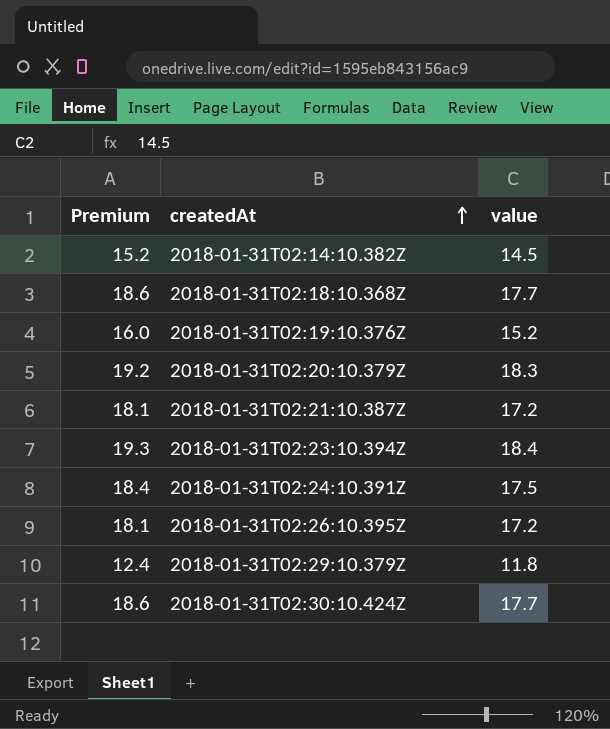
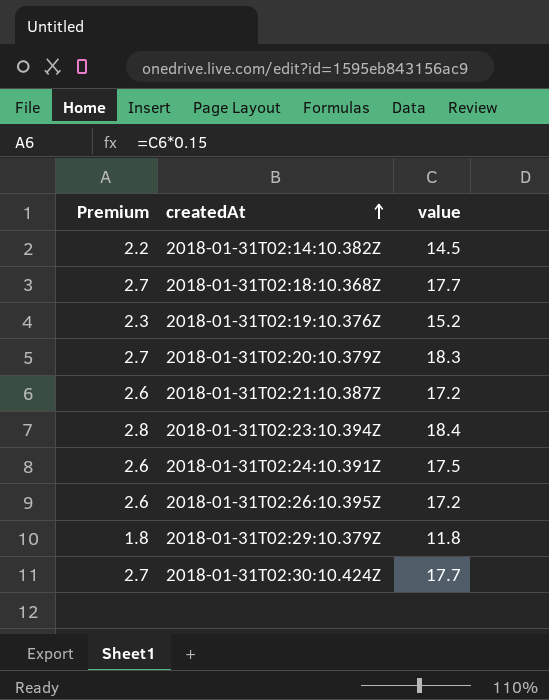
column Premium | formula: [value] * 1.05 -> [value] * 0.15

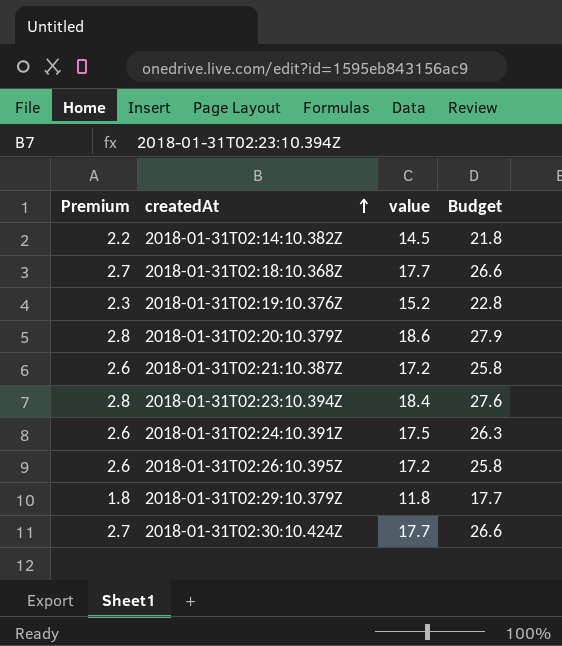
column Budget | formula: none -> [value] * 1.5
2018-01-31T02:20:10.379Z | Premium: 2.7 -> 2.8
2018-01-31T02:20:10.379Z | value: 18.3 -> 18.6

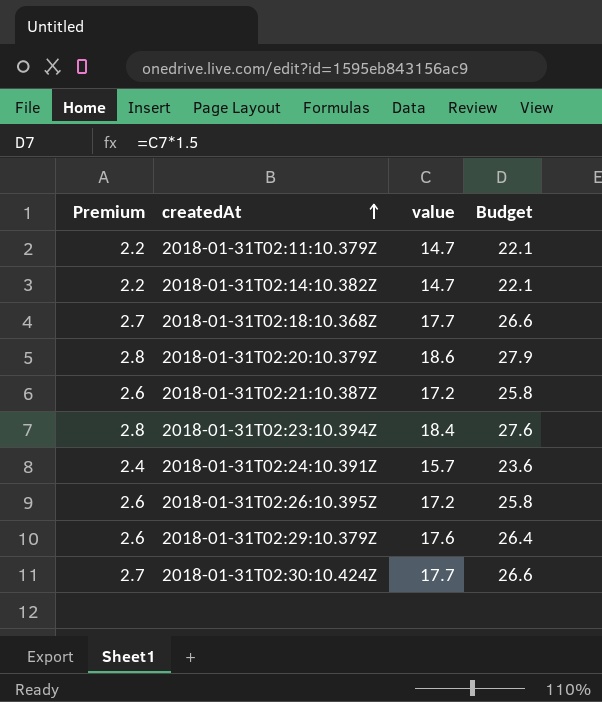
row 2018-01-31T02:19:10.376Z: 2.3 | 15.2 | 22.8 -> none
row 2018-01-31T02:11:10.379Z: none -> 2.2 | 14.7 | 22.1
2018-01-31T02:14:10.382Z | value: 14.5 -> 14.7
2018-01-31T02:14:10.382Z | Budget: 21.8 -> 22.1
2018-01-31T02:24:10.391Z | Premium: 2.6 -> 2.4
2018-01-31T02:24:10.391Z | value: 17.5 -> 15.7
2018-01-31T02:24:10.391Z | Budget: 26.3 -> 23.6
2018-01-31T02:29:10.379Z | Premium: 1.8 -> 2.6
2018-01-31T02:29:10.379Z | value: 11.8 -> 17.6
2018-01-31T02:29:10.379Z | Budget: 17.7 -> 26.4

